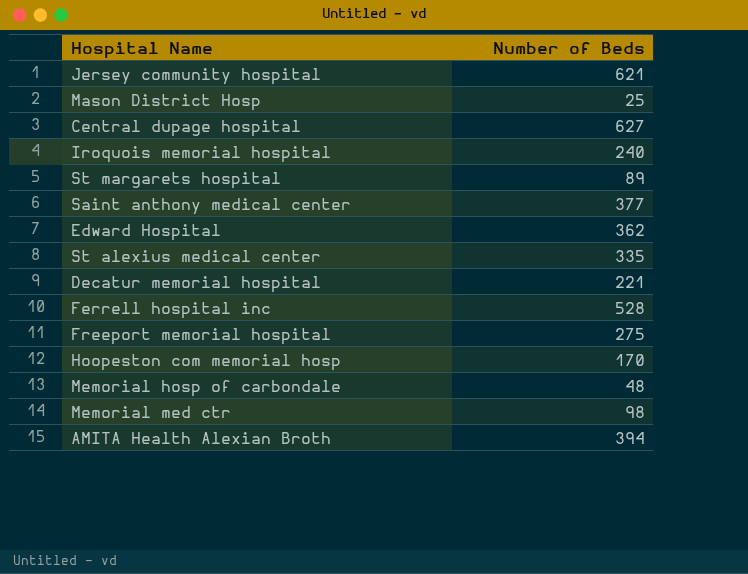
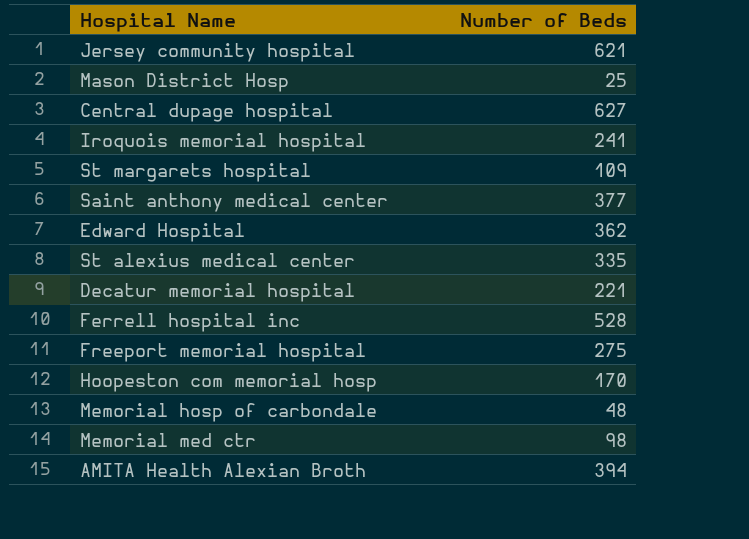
Iroquois memorial hospital | Number of Beds: 240 -> 241
St margarets hospital | Number of Beds: 89 -> 109

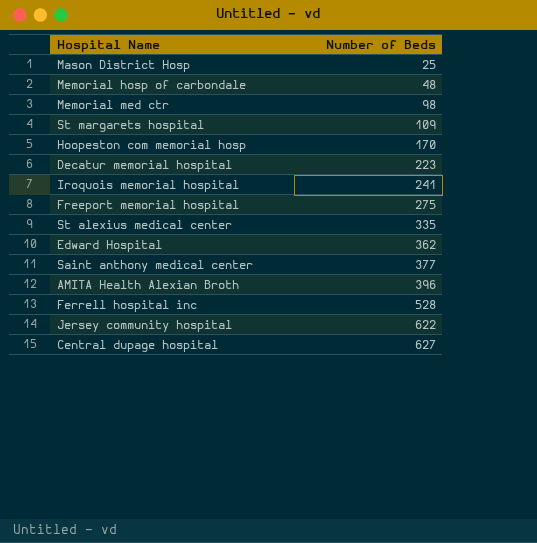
row order: none -> Number of Beds ascending
Decatur memorial hospital | Number of Beds: 221 -> 223
AMITA Health Alexian Broth | Number of Beds: 394 -> 396
Jersey community hospital | Number of Beds: 621 -> 622

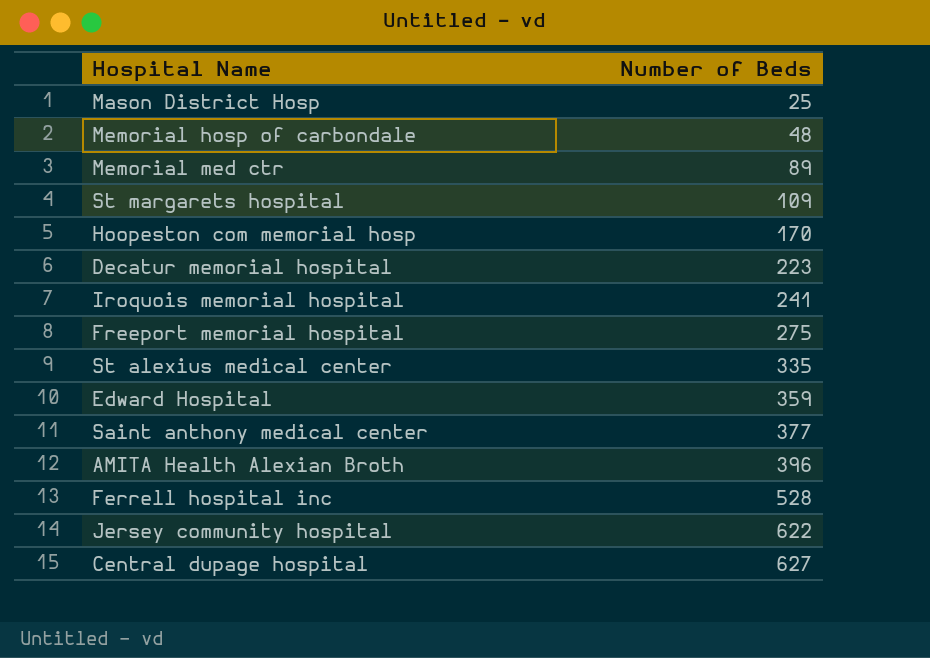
Memorial med ctr | Number of Beds: 98 -> 89
Edward Hospital | Number of Beds: 362 -> 359

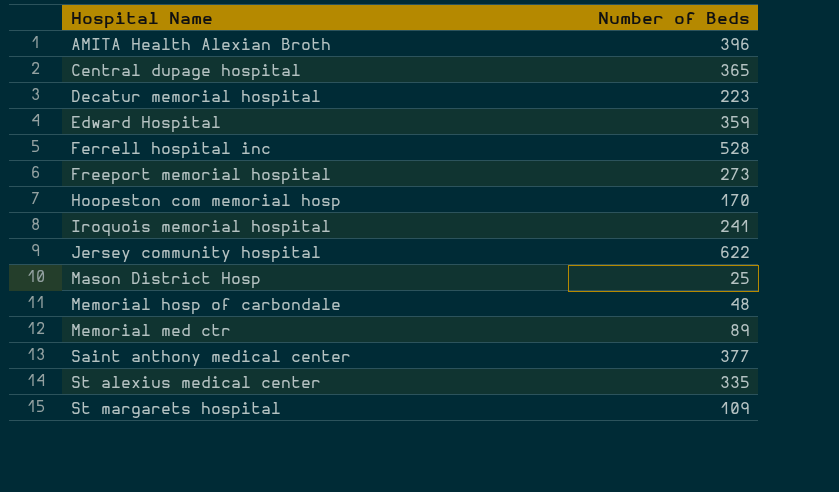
row order: Number of Beds ascending -> Hospital Name ascending
Central dupage hospital | Number of Beds: 627 -> 365
Freeport memorial hospital | Number of Beds: 275 -> 273

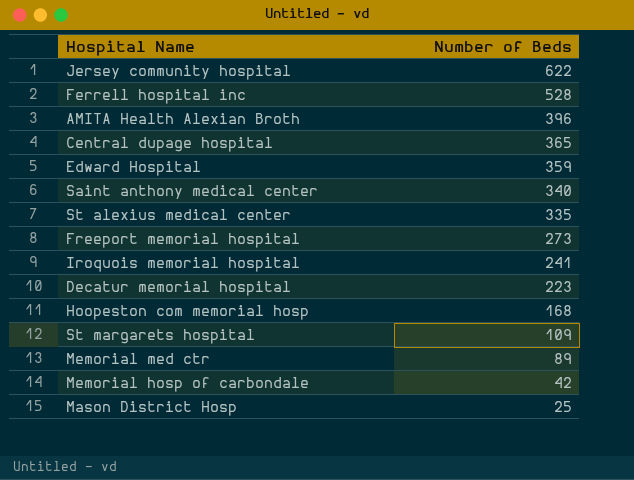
row order: Hospital Name ascending -> Number of Beds descending
Saint anthony medical center | Number of Beds: 377 -> 340
Hoopeston com memorial hosp | Number of Beds: 170 -> 168
Memorial hosp of carbondale | Number of Beds: 48 -> 42

